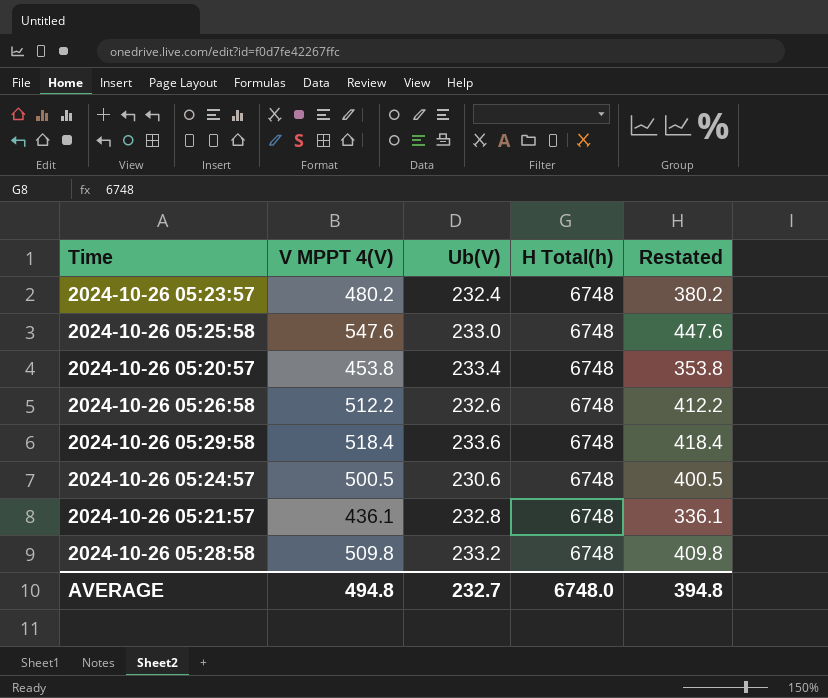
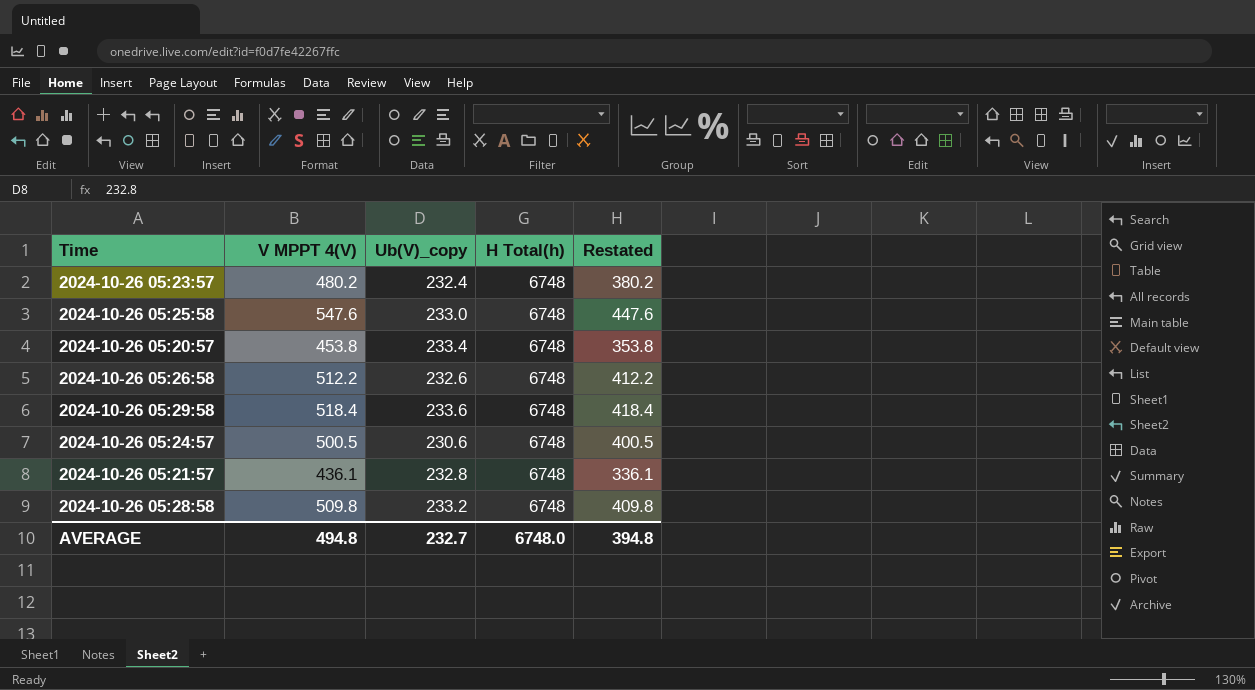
column name: Ub(V) -> Ub(V)_copy

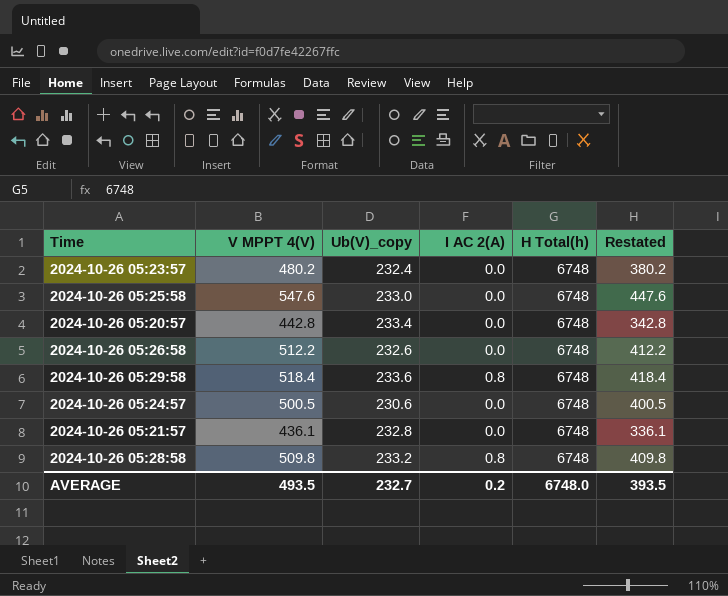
column I AC 2(A) | position: none -> 4
2024-10-26 05:20:57 | V MPPT 4(V): 453.8 -> 442.8
2024-10-26 05:20:57 | Restated: 353.8 -> 342.8
AVERAGE | V MPPT 4(V): 494.8 -> 493.5
AVERAGE | Restated: 394.8 -> 393.5

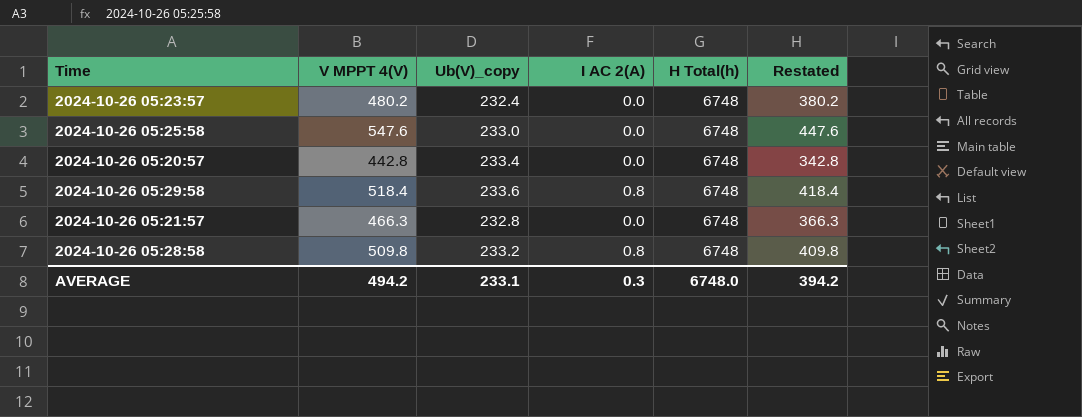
row 2024-10-26 05:26:58: 512.2 | 232.6 | 0.0 | 6748 | 412.2 -> none
row 2024-10-26 05:24:57: 500.5 | 230.6 | 0.0 | 6748 | 400.5 -> none
2024-10-26 05:21:57 | V MPPT 4(V): 436.1 -> 466.3
2024-10-26 05:21:57 | Restated: 336.1 -> 366.3
AVERAGE | V MPPT 4(V): 493.5 -> 494.2
AVERAGE | Ub(V)_copy: 232.7 -> 233.1
AVERAGE | I AC 2(A): 0.2 -> 0.3
AVERAGE | Restated: 393.5 -> 394.2

